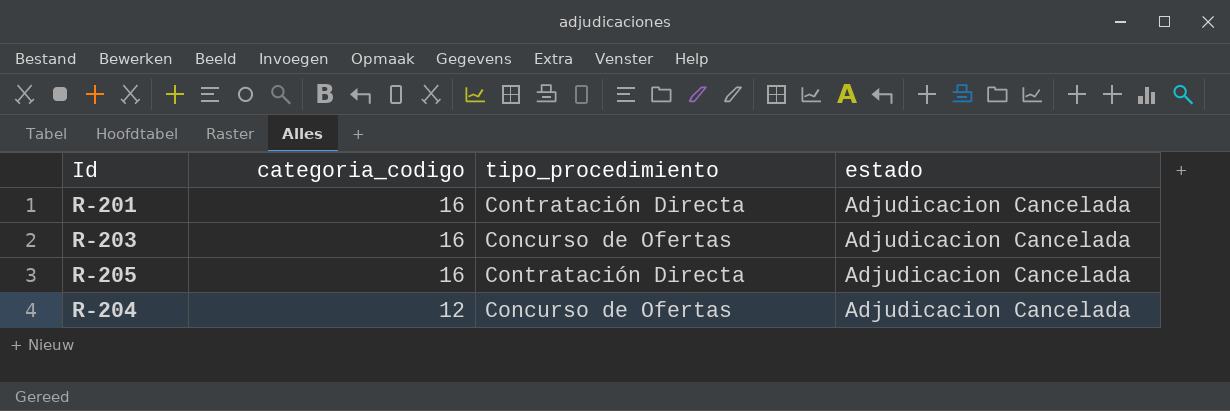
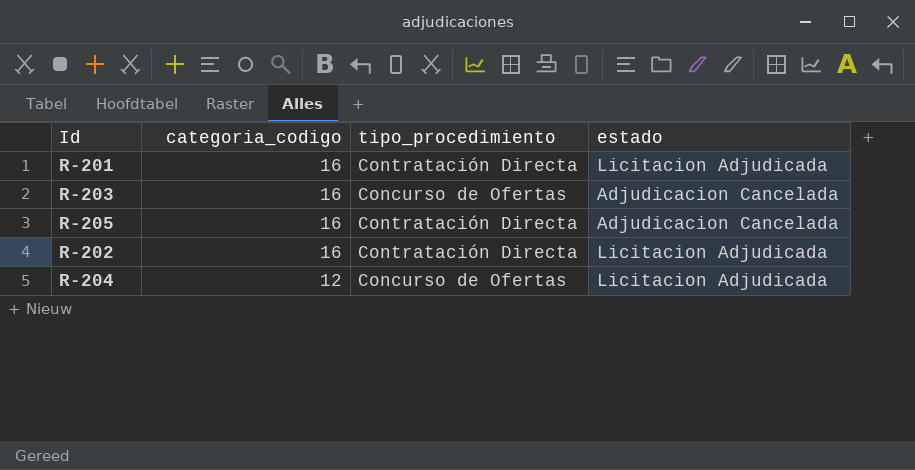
R-201 | estado: Adjudicacion Cancelada -> Licitacion Adjudicada
row R-202: none -> 16 | Contratación Directa | Licitacion Adjudicada
R-204 | estado: Adjudicacion Cancelada -> Licitacion Adjudicada

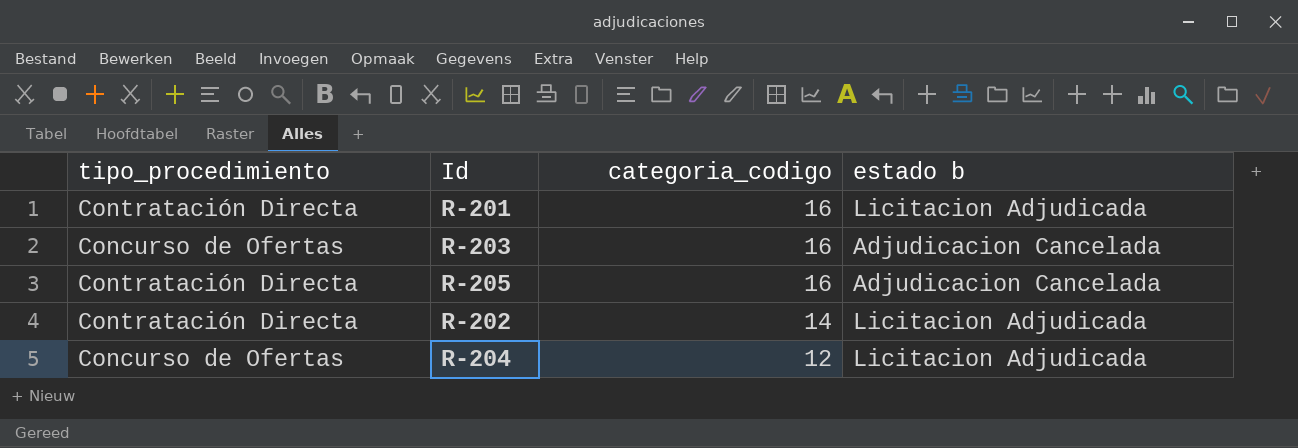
column tipo_procedimiento | position: 3 -> 1
column name: estado -> estado b
R-202 | categoria_codigo: 16 -> 14

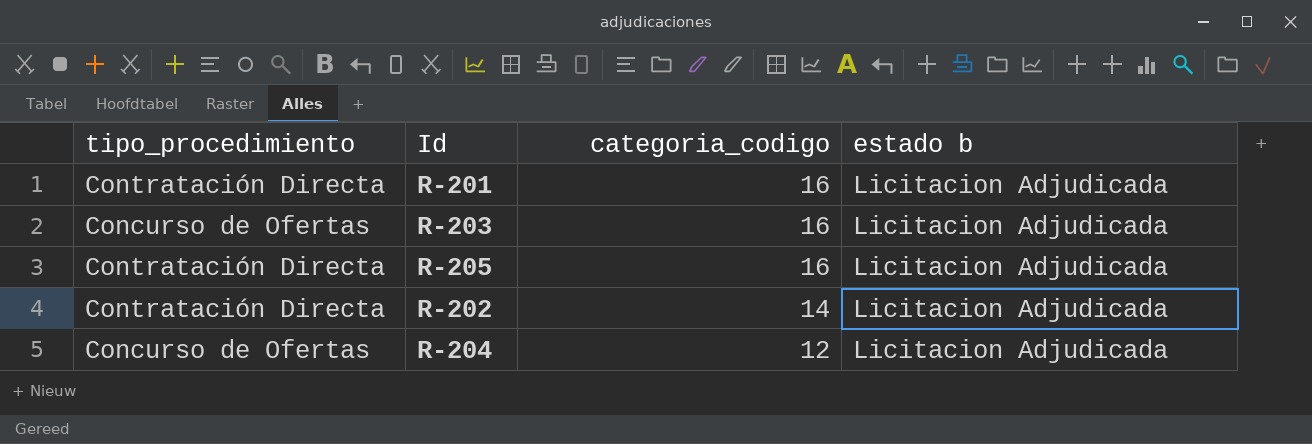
R-203 | estado b: Adjudicacion Cancelada -> Licitacion Adjudicada
R-205 | estado b: Adjudicacion Cancelada -> Licitacion Adjudicada

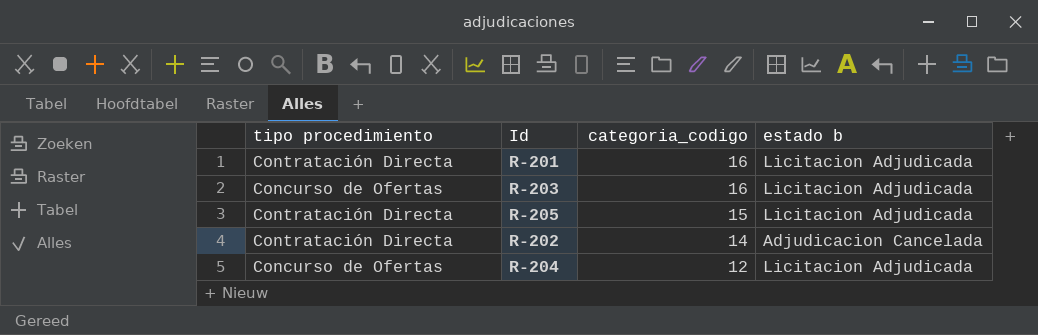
column name: tipo_procedimiento -> tipo procedimiento
R-205 | categoria_codigo: 16 -> 15
R-202 | estado b: Licitacion Adjudicada -> Adjudicacion Cancelada

